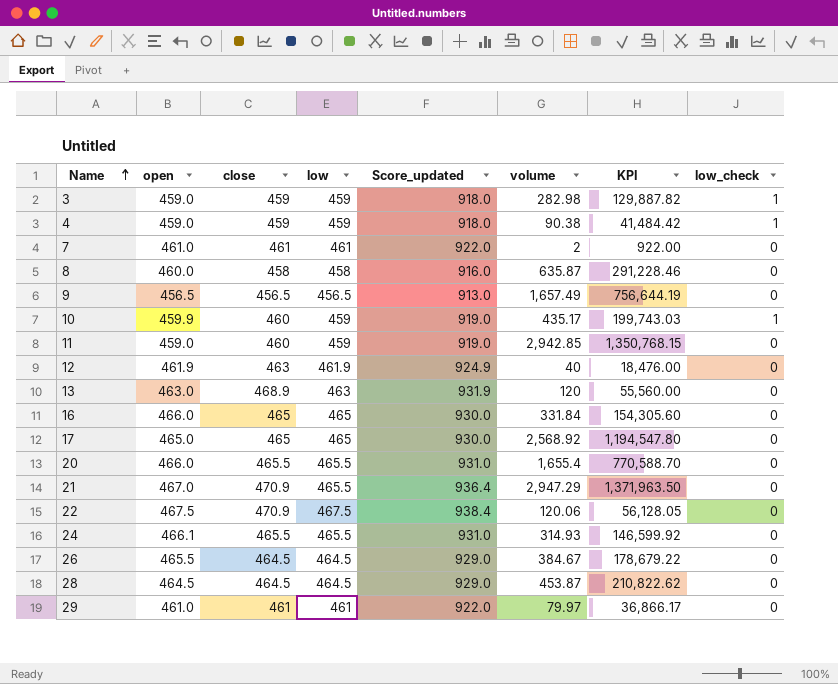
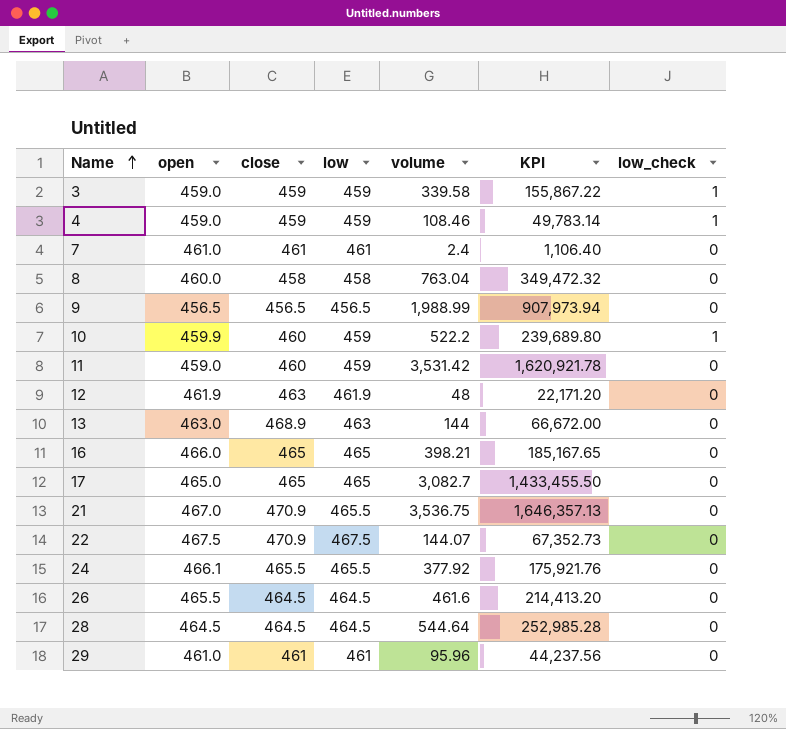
column Score_updated | formula: [close] + [low] -> none
row 20: 466.0 | 465.5 | 465.5 | 931.0 | 1,655.4 | 770,588.70 | 0 -> none
3 | volume: 282.98 -> 339.58
3 | KPI: 129,887.82 -> 155,867.22
4 | volume: 90.38 -> 108.46
4 | KPI: 41,484.42 -> 49,783.14
7 | volume: 2 -> 2.4
7 | KPI: 922.00 -> 1,106.40
8 | volume: 635.87 -> 763.04
8 | KPI: 291,228.46 -> 349,472.32
9 | volume: 1,657.49 -> 1,988.99
9 | KPI: 756,644.19 -> 907,973.94
10 | volume: 435.17 -> 522.2
10 | KPI: 199,743.03 -> 239,689.80
11 | volume: 2,942.85 -> 3,531.42
11 | KPI: 1,350,768.15 -> 1,620,921.78
12 | volume: 40 -> 48
12 | KPI: 18,476.00 -> 22,171.20
13 | volume: 120 -> 144
13 | KPI: 55,560.00 -> 66,672.00
16 | volume: 331.84 -> 398.21
16 | KPI: 154,305.60 -> 185,167.65
17 | volume: 2,568.92 -> 3,082.7
17 | KPI: 1,194,547.80 -> 1,433,455.50
21 | volume: 2,947.29 -> 3,536.75
21 | KPI: 1,371,963.50 -> 1,646,357.13
22 | volume: 120.06 -> 144.07
22 | KPI: 56,128.05 -> 67,352.73
24 | volume: 314.93 -> 377.92
24 | KPI: 146,599.92 -> 175,921.76
26 | volume: 384.67 -> 461.6
26 | KPI: 178,679.22 -> 214,413.20
28 | volume: 453.87 -> 544.64
28 | KPI: 210,822.62 -> 252,985.28
29 | volume: 79.97 -> 95.96
29 | KPI: 36,866.17 -> 44,237.56

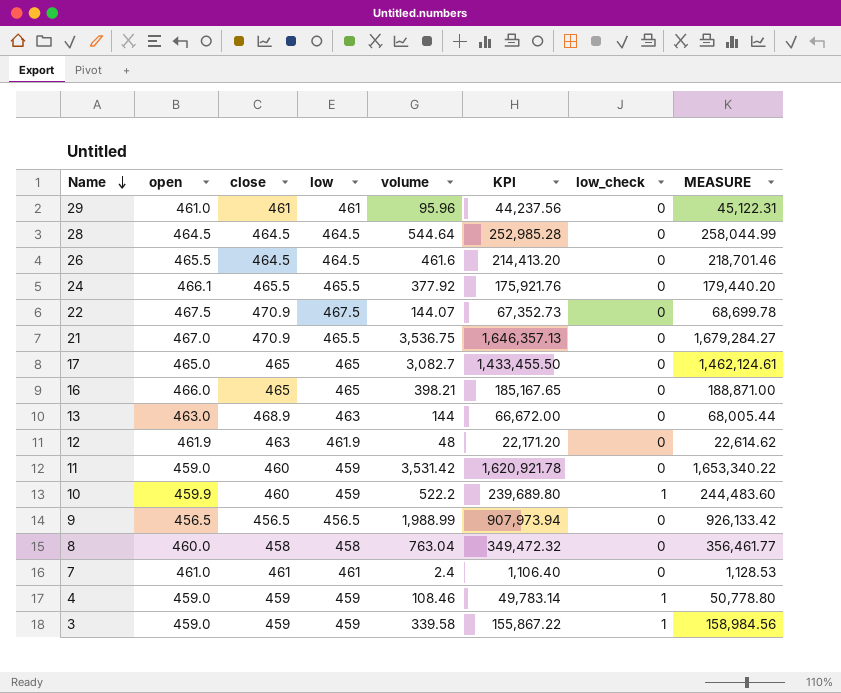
row order: Name ascending -> Name descending
column MEASURE | formula: none -> [KPI] * 1.02

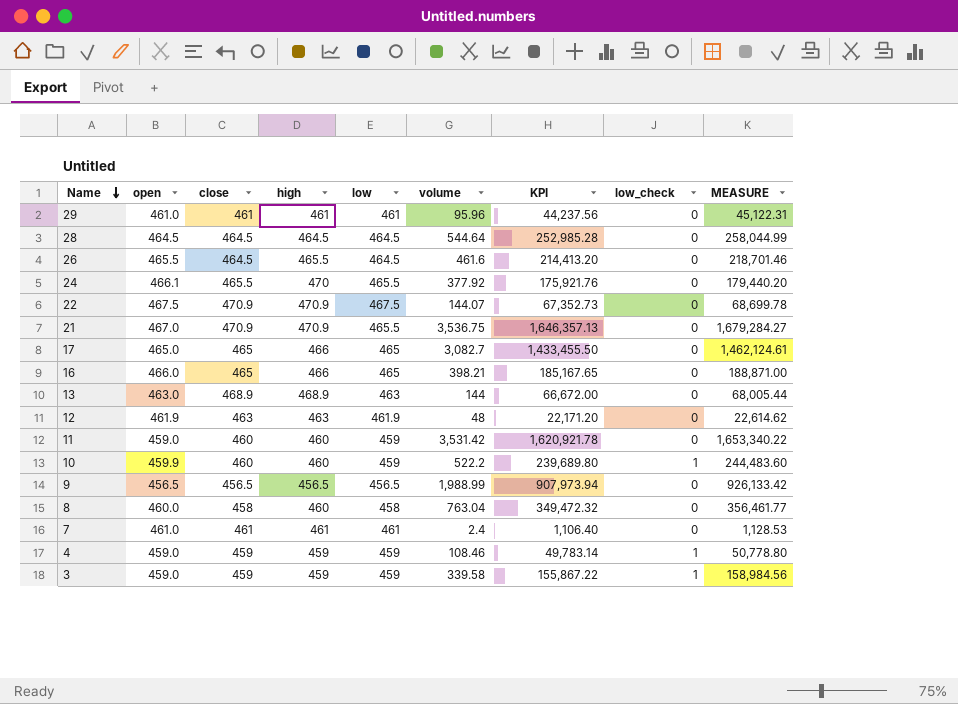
column high | position: none -> 4

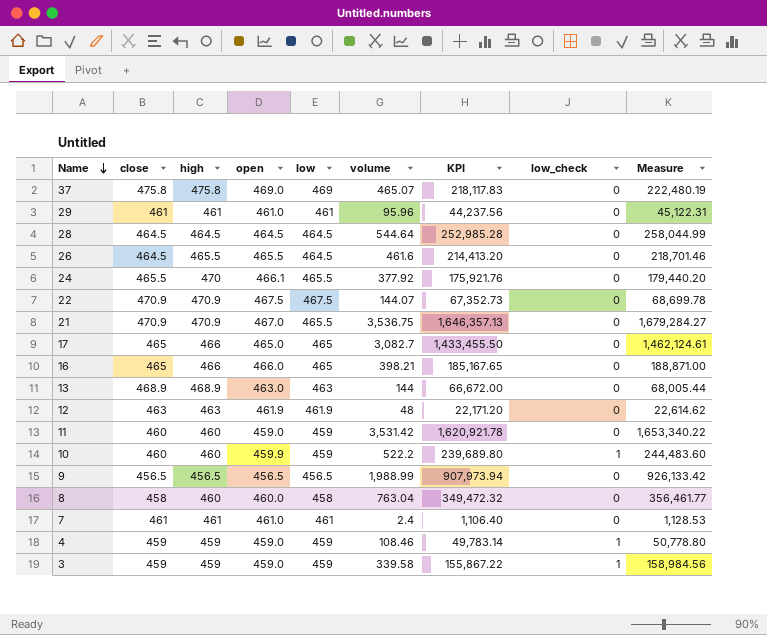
column open | position: 2 -> 4
column name: MEASURE -> Measure
row 37: none -> 475.8 | 475.8 | 469.0 | 469 | 465.07 | 218,117.83 | 0 | 222,480.19

